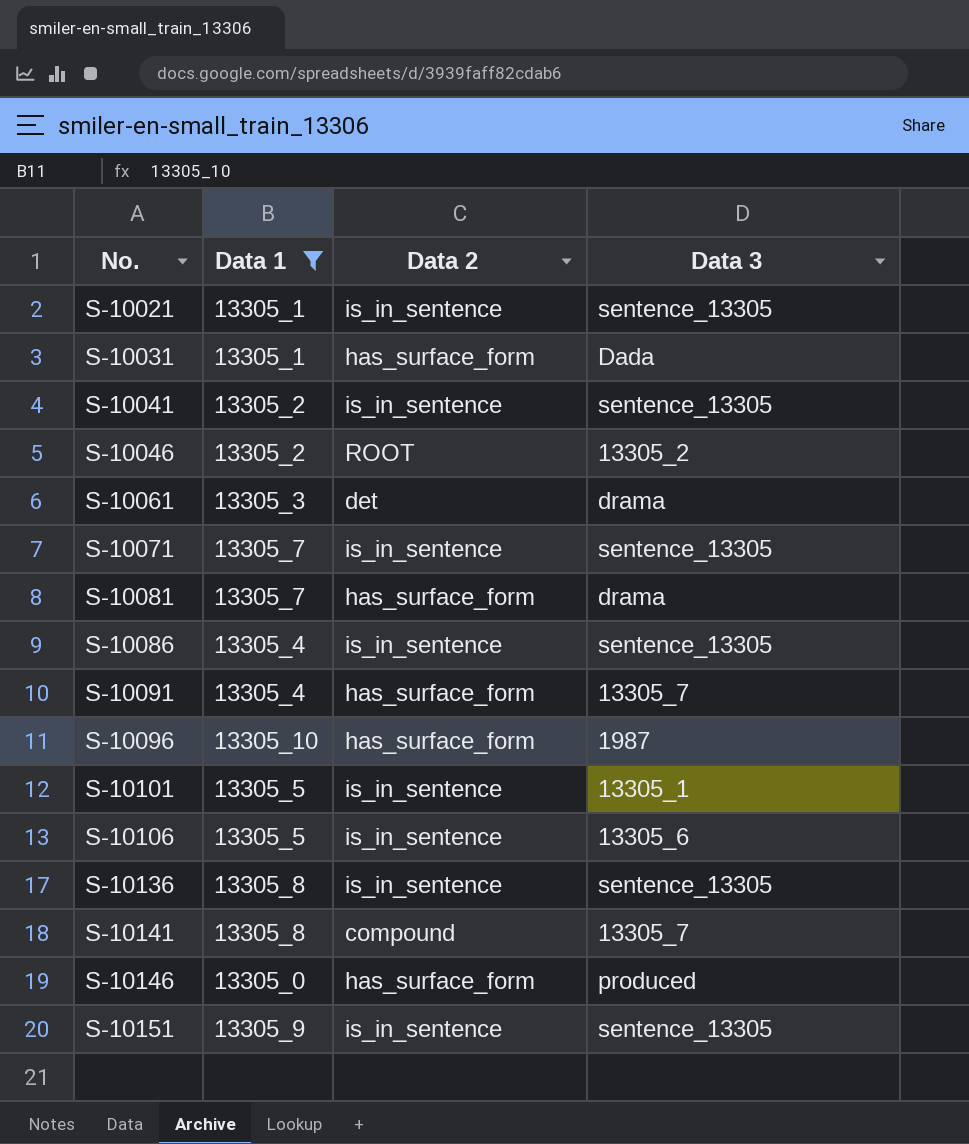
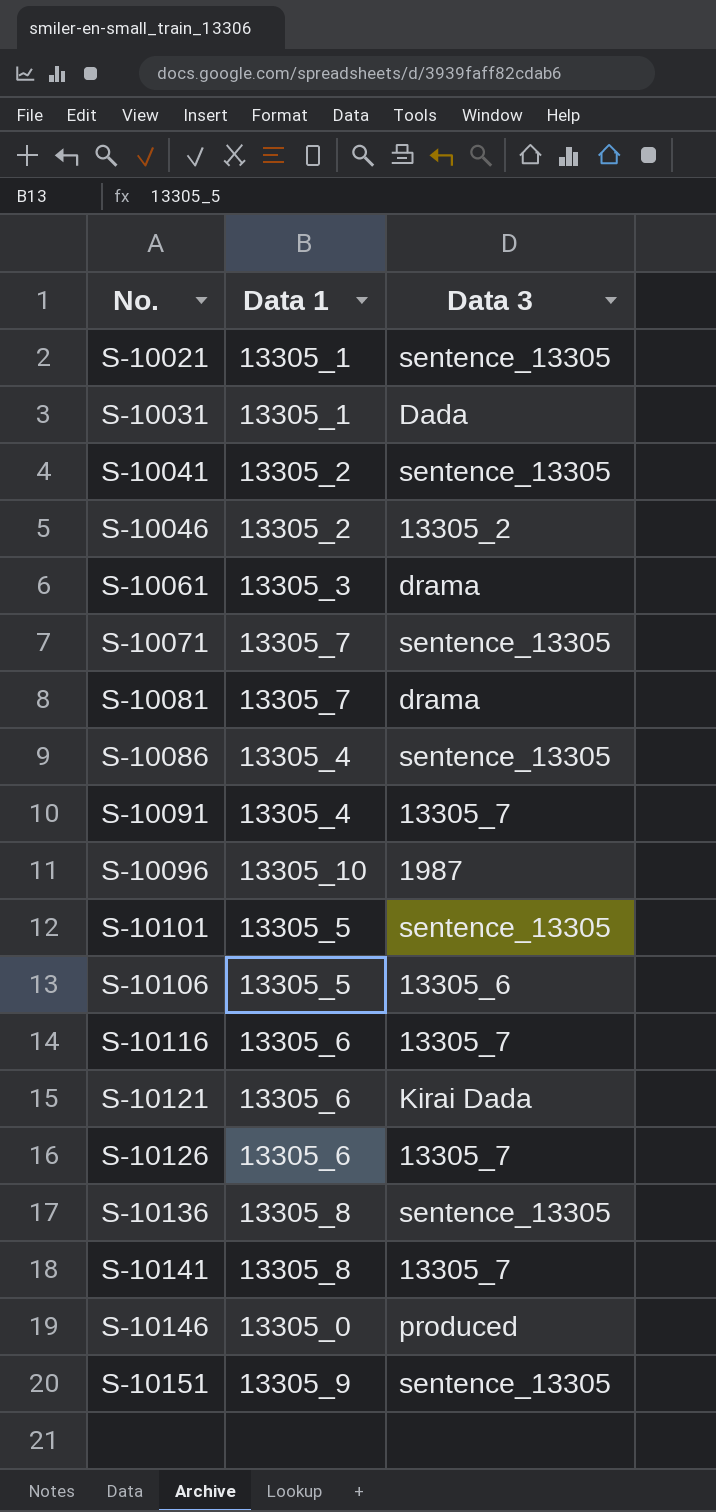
filter: Data 1 != 13305_6 -> none
column Data 2 | position: 3 -> none
S-10101 | Data 3: 13305_1 -> sentence_13305

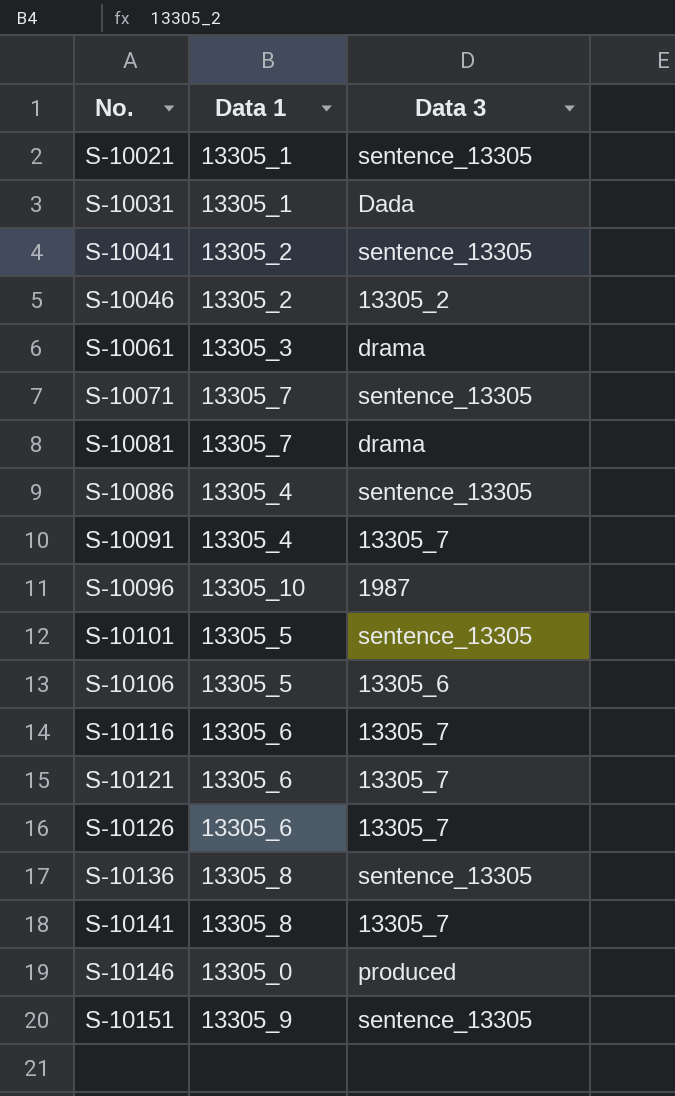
S-10121 | Data 3: Kirai Dada -> 13305_7

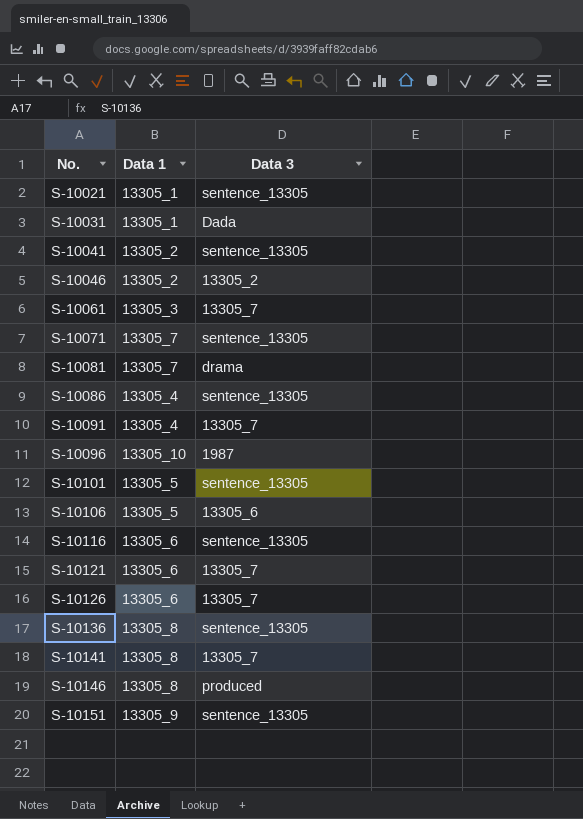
S-10061 | Data 3: drama -> 13305_7
S-10116 | Data 3: 13305_7 -> sentence_13305
S-10146 | Data 1: 13305_0 -> 13305_8

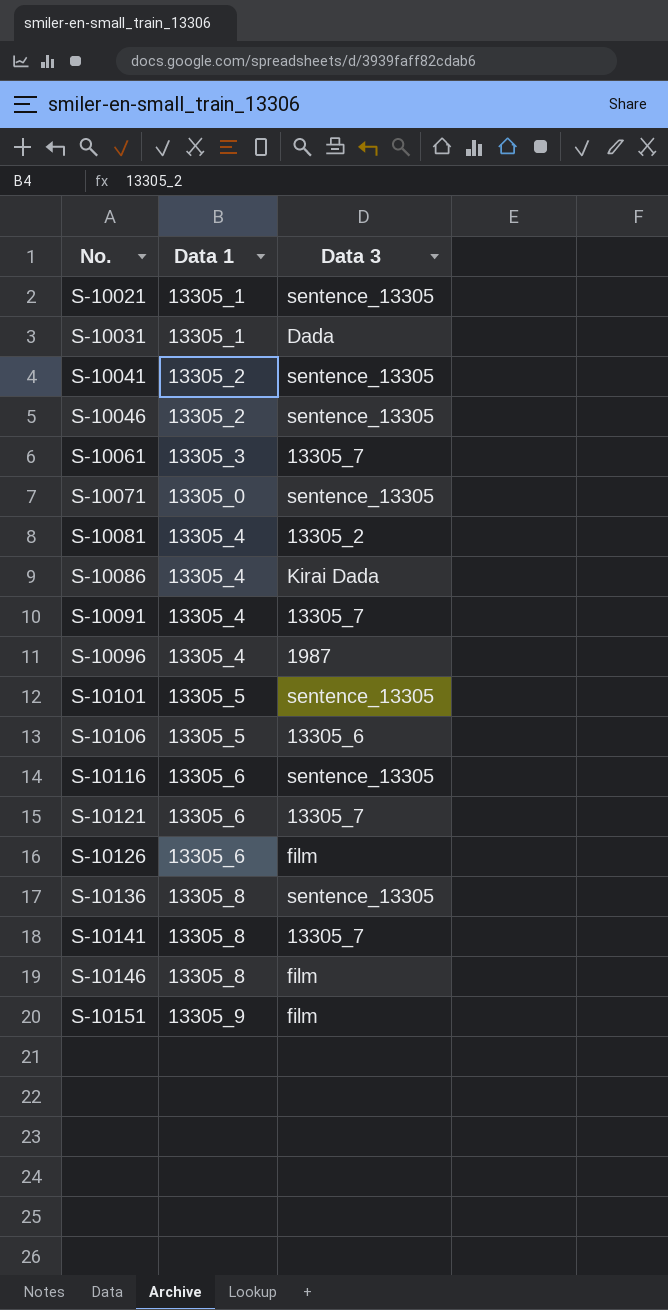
S-10046 | Data 3: 13305_2 -> sentence_13305
S-10071 | Data 1: 13305_7 -> 13305_0
S-10081 | Data 1: 13305_7 -> 13305_4
S-10081 | Data 3: drama -> 13305_2
S-10086 | Data 3: sentence_13305 -> Kirai Dada
S-10096 | Data 1: 13305_10 -> 13305_4
S-10126 | Data 3: 13305_7 -> film
S-10146 | Data 3: produced -> film
S-10151 | Data 3: sentence_13305 -> film

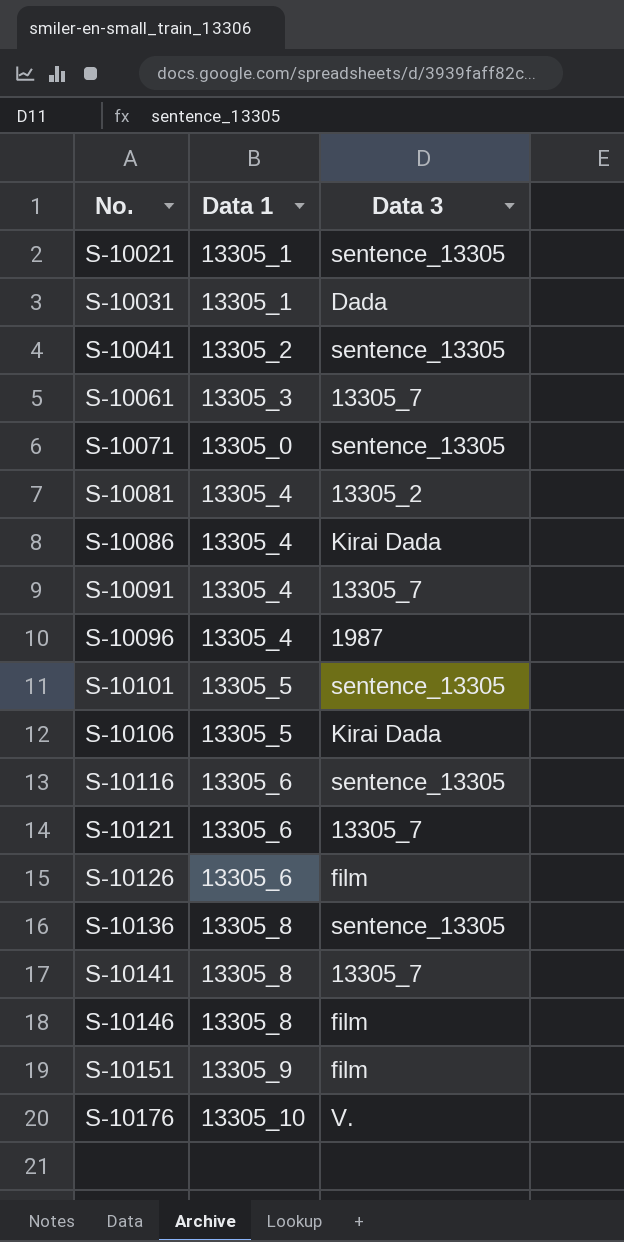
row S-10046: 13305_2 | sentence_13305 -> none
S-10106 | Data 3: 13305_6 -> Kirai Dada
row S-10176: none -> 13305_10 | V.

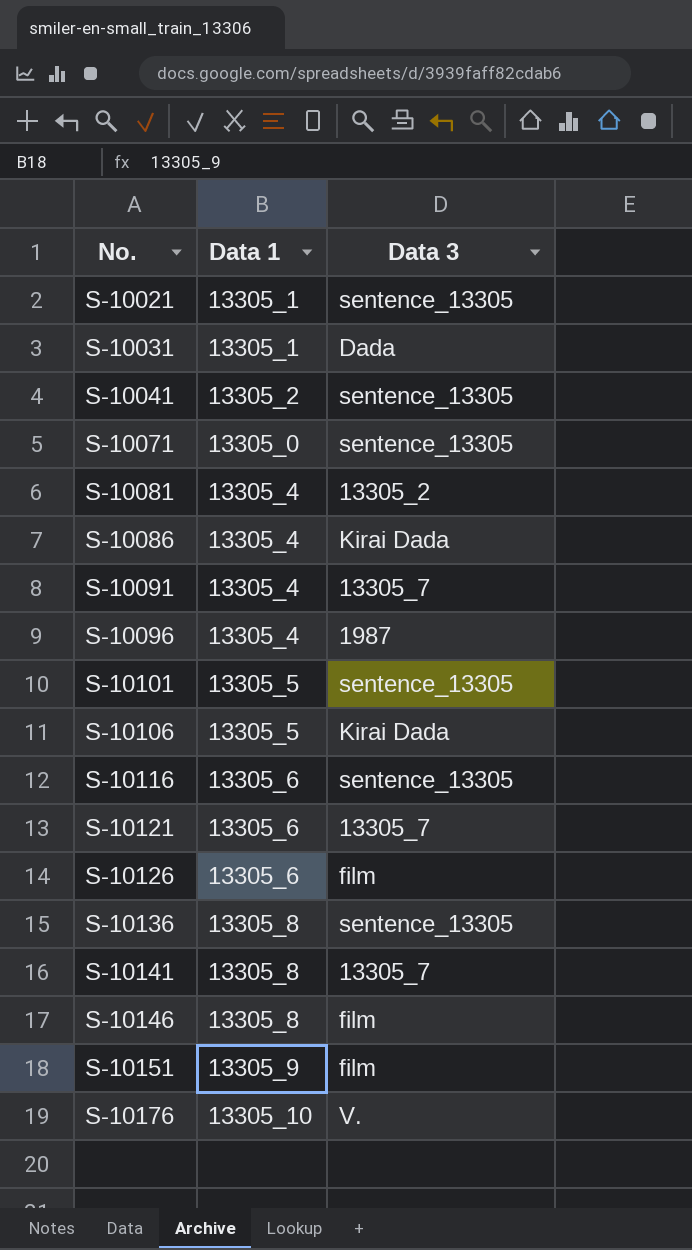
row S-10061: 13305_3 | 13305_7 -> none

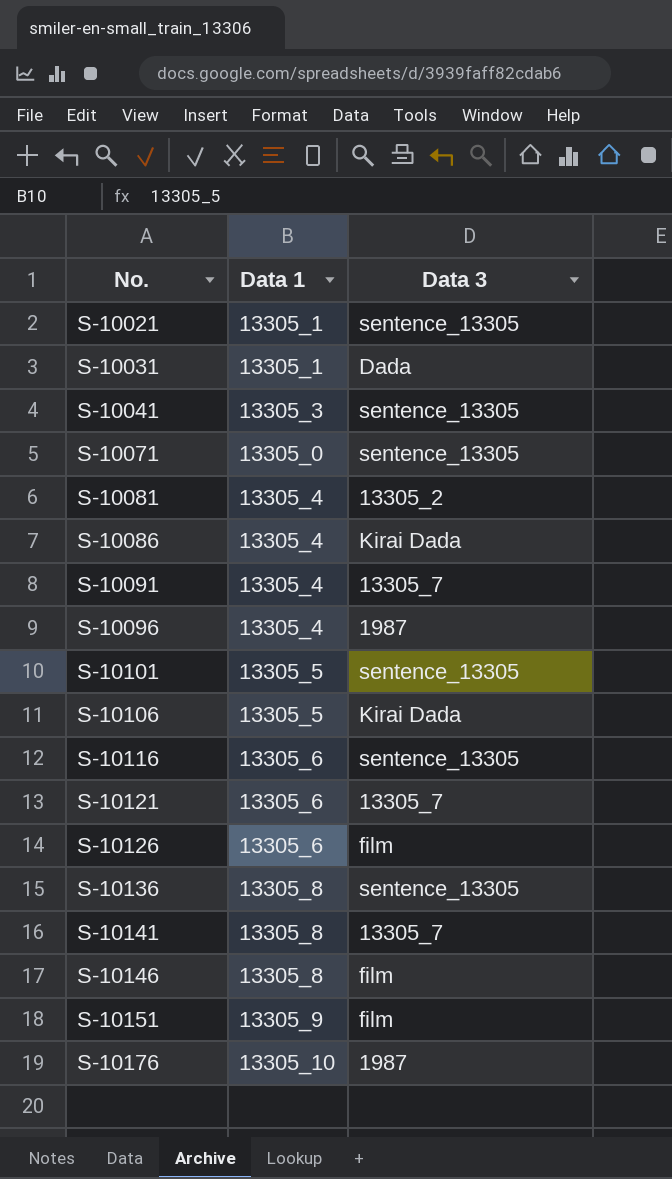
S-10041 | Data 1: 13305_2 -> 13305_3
S-10176 | Data 3: V. -> 1987

